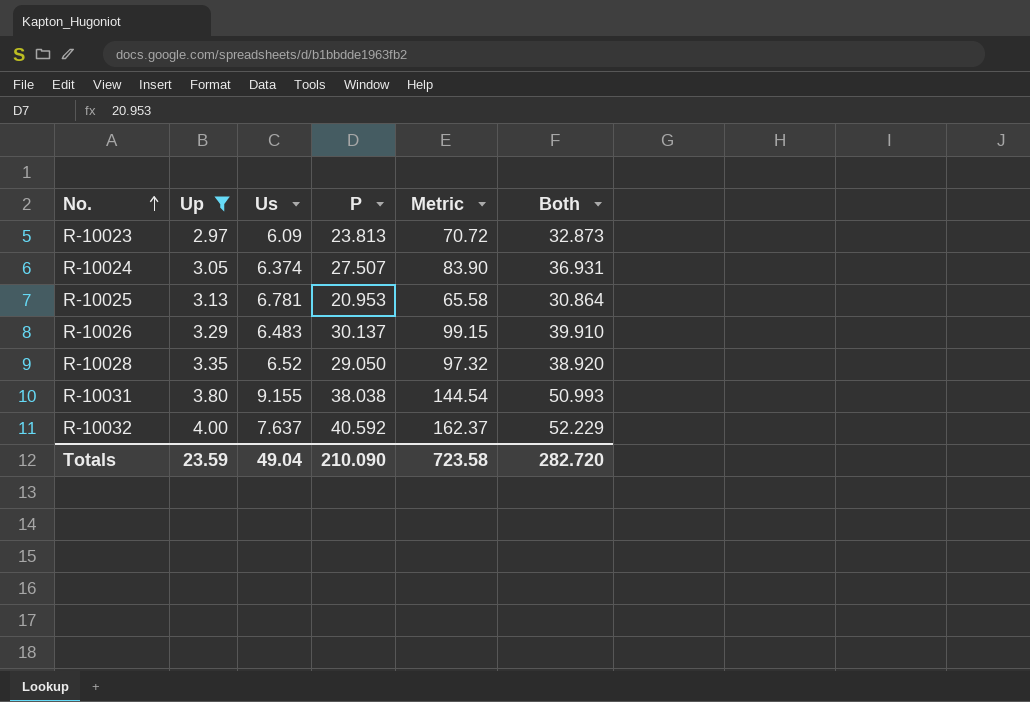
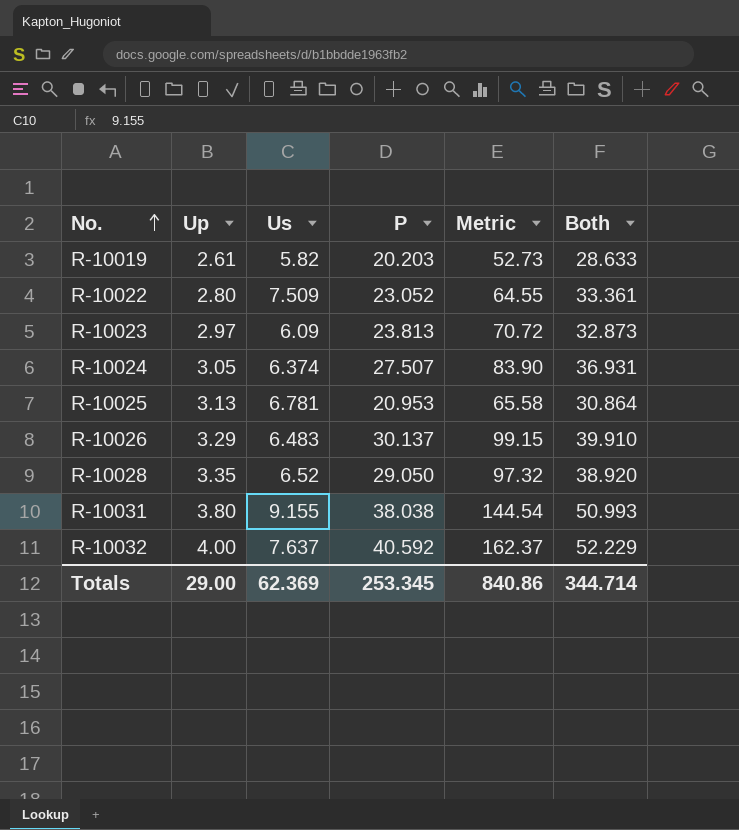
filter: Up >= 2.97 -> none
Totals | Up: 23.59 -> 29.00
Totals | Us: 49.04 -> 62.369
Totals | P: 210.090 -> 253.345
Totals | Metric: 723.58 -> 840.86
Totals | Both: 282.720 -> 344.714

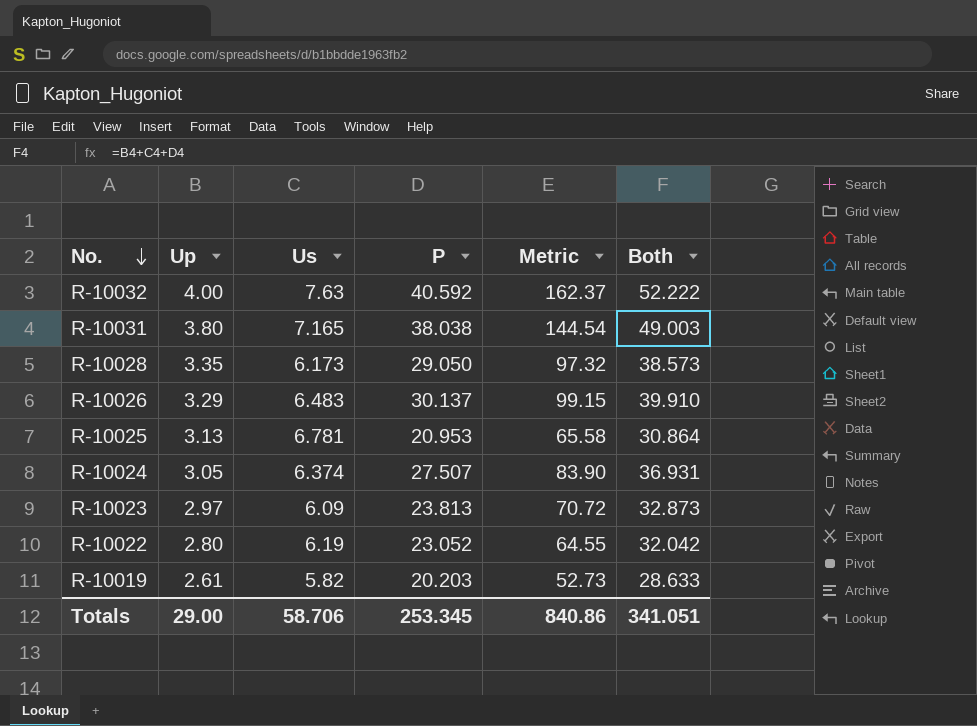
row order: No. ascending -> No. descending
R-10032 | Us: 7.637 -> 7.63
R-10032 | Both: 52.229 -> 52.222
R-10031 | Us: 9.155 -> 7.165
R-10031 | Both: 50.993 -> 49.003
R-10028 | Us: 6.52 -> 6.173
R-10028 | Both: 38.920 -> 38.573
R-10022 | Us: 7.509 -> 6.19
R-10022 | Both: 33.361 -> 32.042
Totals | Us: 62.369 -> 58.706
Totals | Both: 344.714 -> 341.051

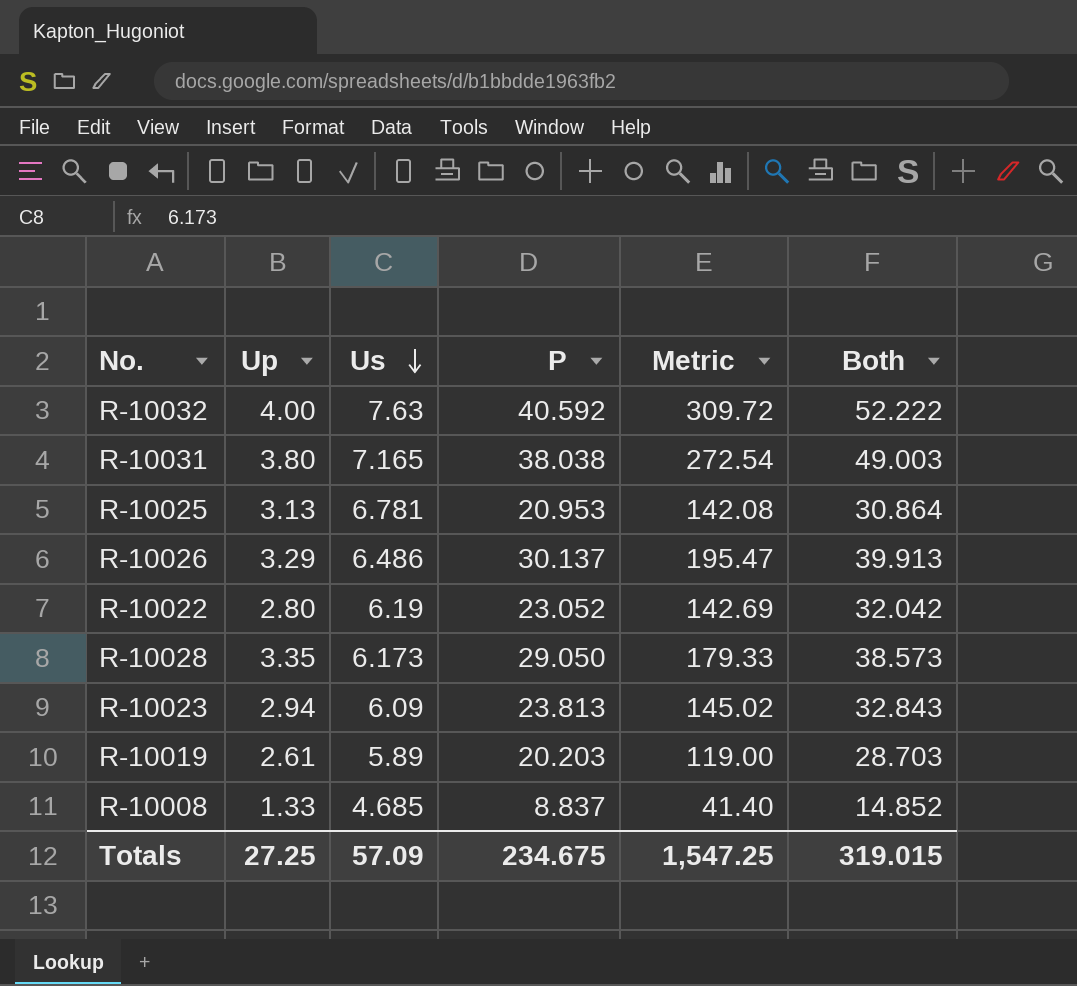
row order: No. descending -> Us descending
column Metric | formula: [Up] * [P] -> [Us] * [P]
row R-10024: 3.05 | 6.374 | 27.507 | 83.90 | 36.931 -> none
R-10026 | Us: 6.483 -> 6.486
R-10026 | Both: 39.910 -> 39.913
R-10023 | Up: 2.97 -> 2.94
R-10023 | Both: 32.873 -> 32.843
R-10019 | Us: 5.82 -> 5.89
R-10019 | Both: 28.633 -> 28.703
row R-10008: none -> 1.33 | 4.685 | 8.837 | 41.40 | 14.852
Totals | Up: 29.00 -> 27.25
Totals | Us: 58.706 -> 57.09
Totals | P: 253.345 -> 234.675
Totals | Metric: 840.86 -> 1,547.25
Totals | Both: 341.051 -> 319.015

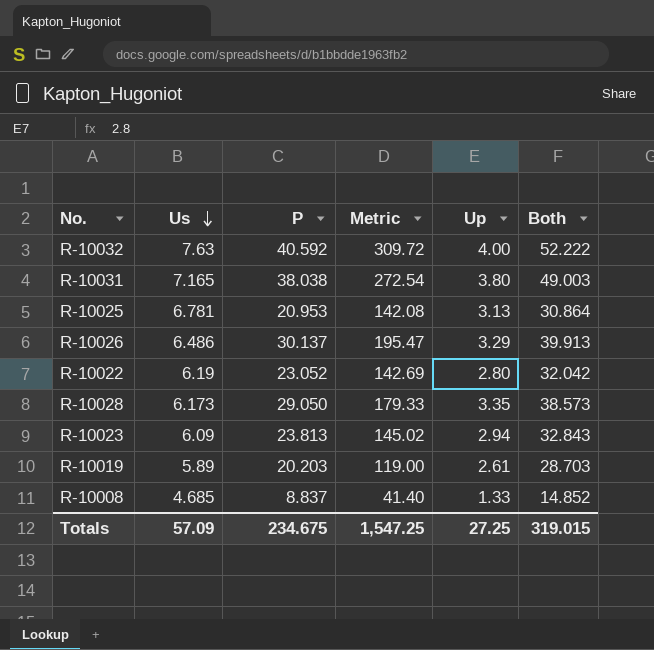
column Up | position: 2 -> 5

